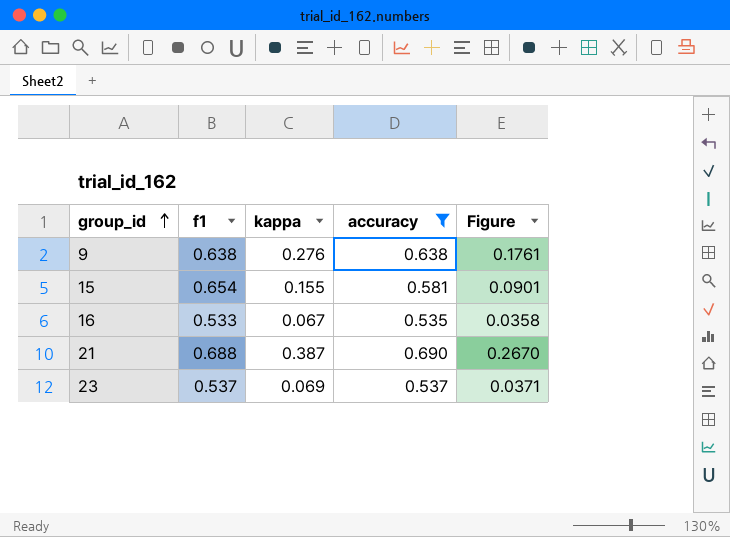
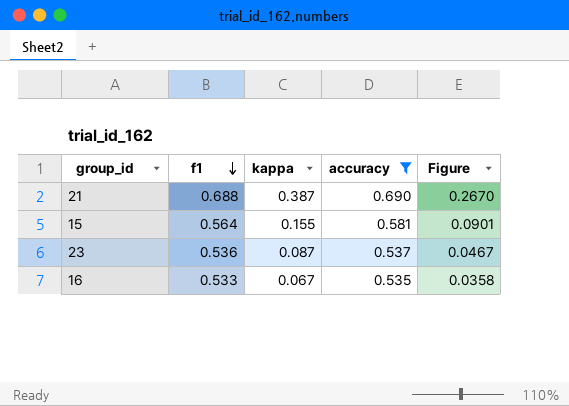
row order: group_id ascending -> f1 descending
row 9: 0.638 | 0.276 | 0.638 | 0.1761 -> none
15 | f1: 0.654 -> 0.564
23 | f1: 0.537 -> 0.536
23 | kappa: 0.069 -> 0.087
23 | Figure: 0.0371 -> 0.0467

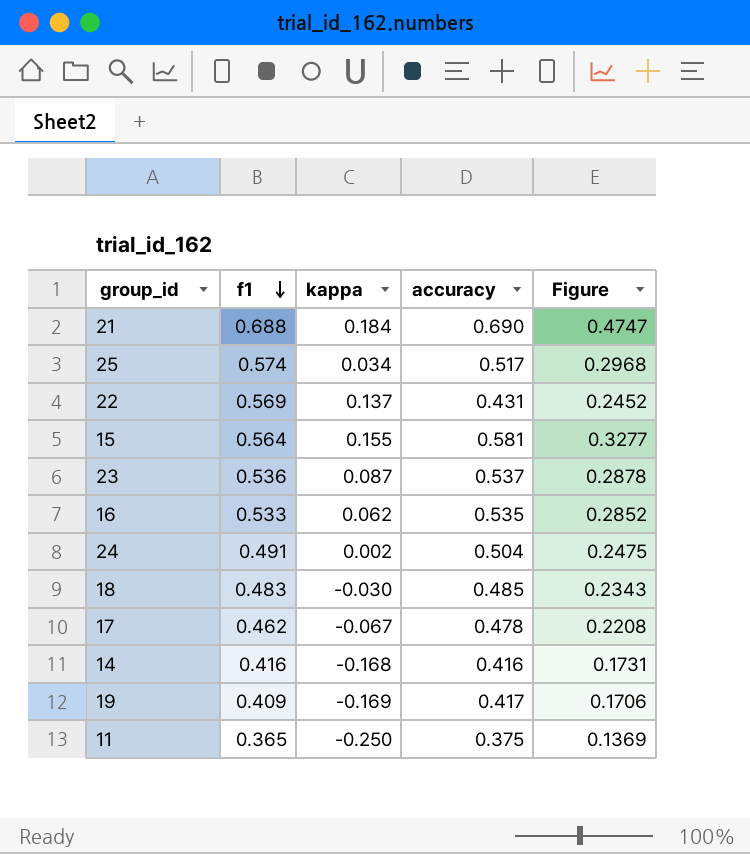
filter: accuracy >= 0.535 -> none
column Figure | formula: [kappa] * [accuracy] -> [f1] * [accuracy]
21 | kappa: 0.387 -> 0.184
16 | kappa: 0.067 -> 0.062

